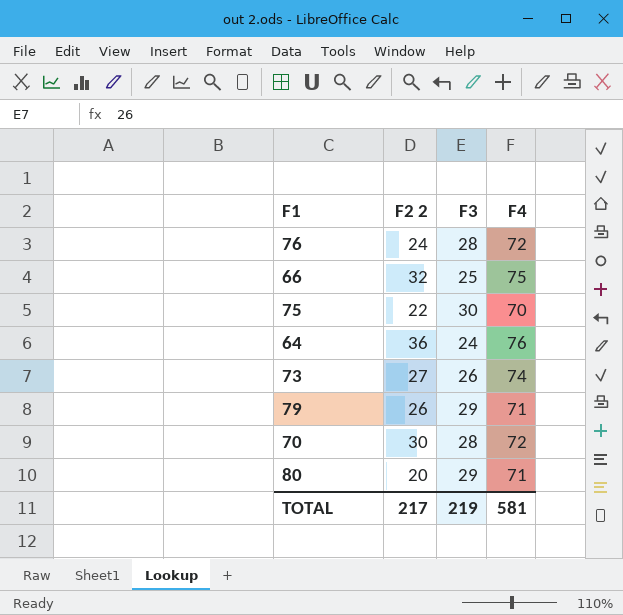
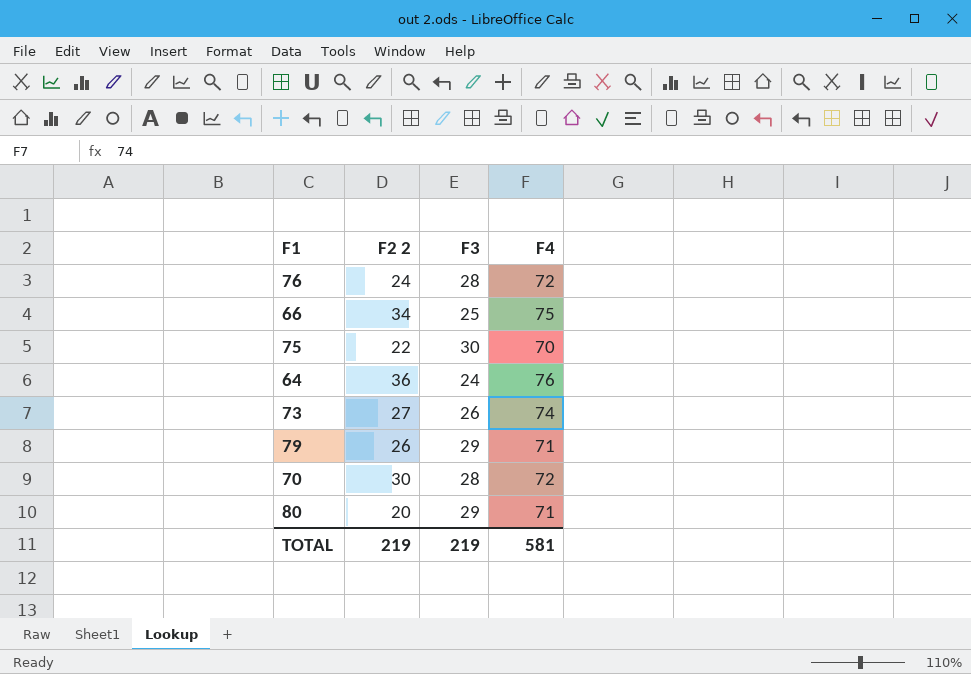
66 | F2 2: 32 -> 34
TOTAL | F2 2: 217 -> 219

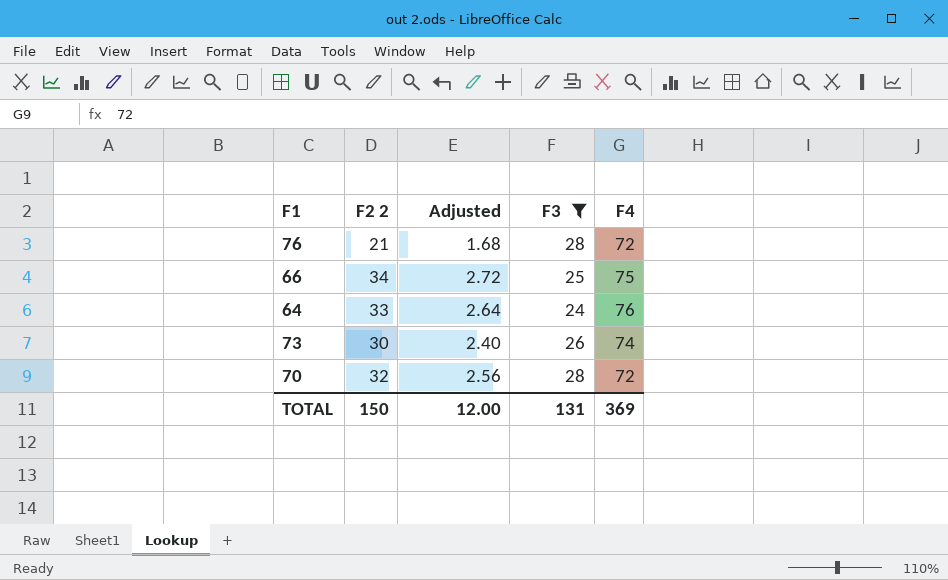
filter: none -> F3 <= 28
column Adjusted | formula: none -> [F2 2] * 0.08
76 | F2 2: 24 -> 21
64 | F2 2: 36 -> 33
73 | F2 2: 27 -> 30
70 | F2 2: 30 -> 32
TOTAL | F2 2: 219 -> 150
TOTAL | F3: 219 -> 131
TOTAL | F4: 581 -> 369

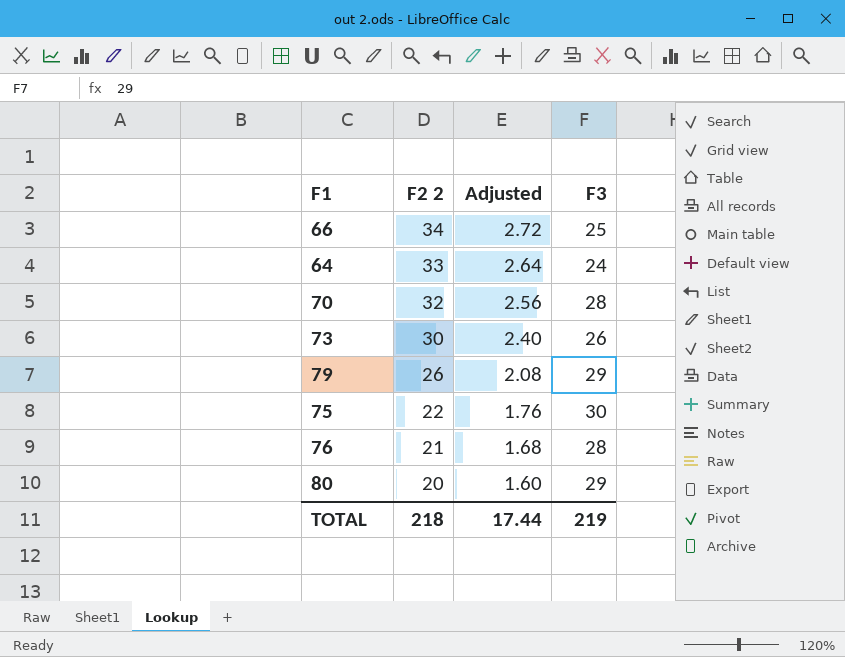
filter: F3 <= 28 -> none
row order: none -> F2 2 descending
column F4 | position: 5 -> none
TOTAL | F2 2: 150 -> 218
TOTAL | Adjusted: 12.00 -> 17.44
TOTAL | F3: 131 -> 219

